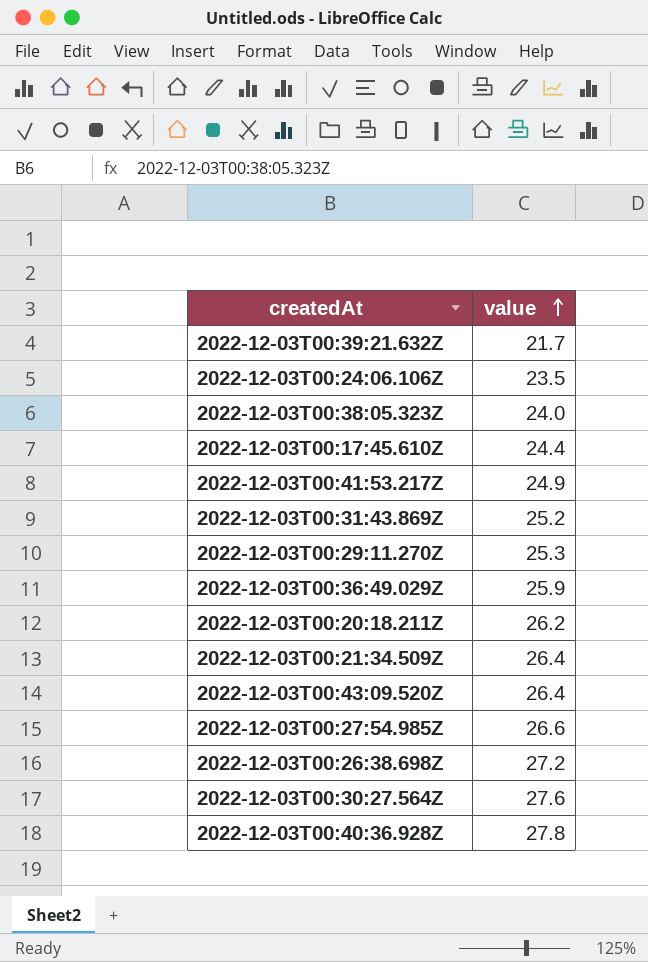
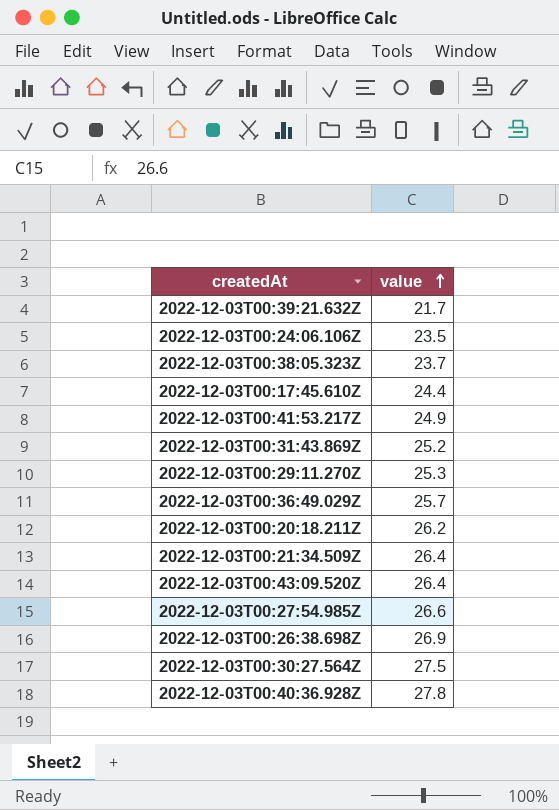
2022-12-03T00:38:05.323Z | value: 24.0 -> 23.7
2022-12-03T00:36:49.029Z | value: 25.9 -> 25.7
2022-12-03T00:26:38.698Z | value: 27.2 -> 26.9
2022-12-03T00:30:27.564Z | value: 27.6 -> 27.5

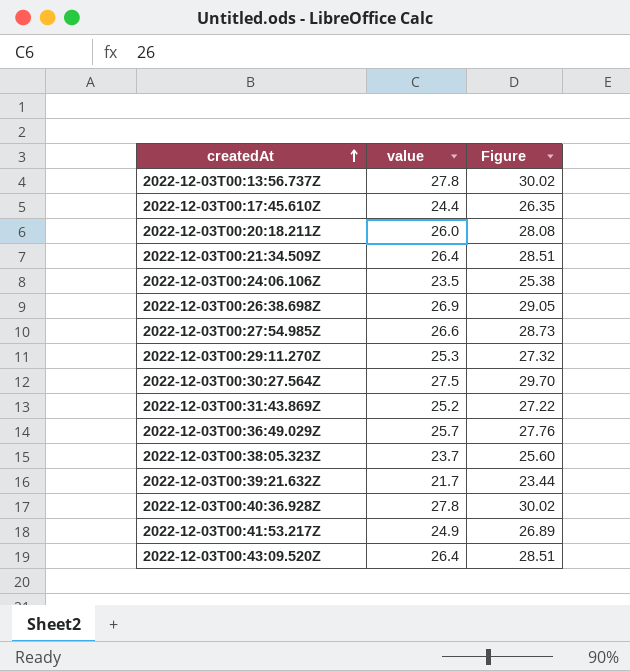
row order: value ascending -> createdAt ascending
column Figure | formula: none -> [value] * 1.08
row 2022-12-03T00:13:56.737Z: none -> 27.8 | 30.02
2022-12-03T00:20:18.211Z | value: 26.2 -> 26.0

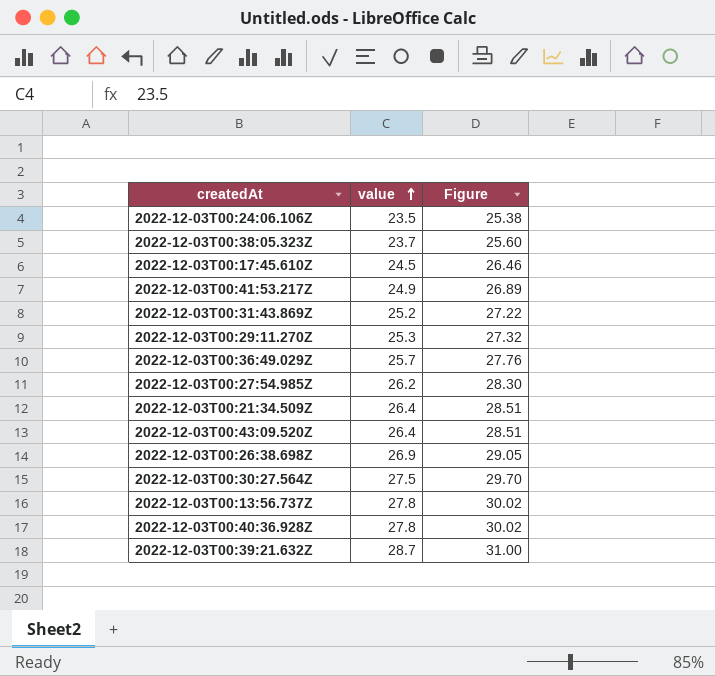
row order: createdAt ascending -> value ascending
row 2022-12-03T00:20:18.211Z: 26.0 | 28.08 -> none
2022-12-03T00:17:45.610Z | value: 24.4 -> 24.5
2022-12-03T00:17:45.610Z | Figure: 26.35 -> 26.46
2022-12-03T00:27:54.985Z | value: 26.6 -> 26.2
2022-12-03T00:27:54.985Z | Figure: 28.73 -> 28.30
2022-12-03T00:39:21.632Z | value: 21.7 -> 28.7
2022-12-03T00:39:21.632Z | Figure: 23.44 -> 31.00

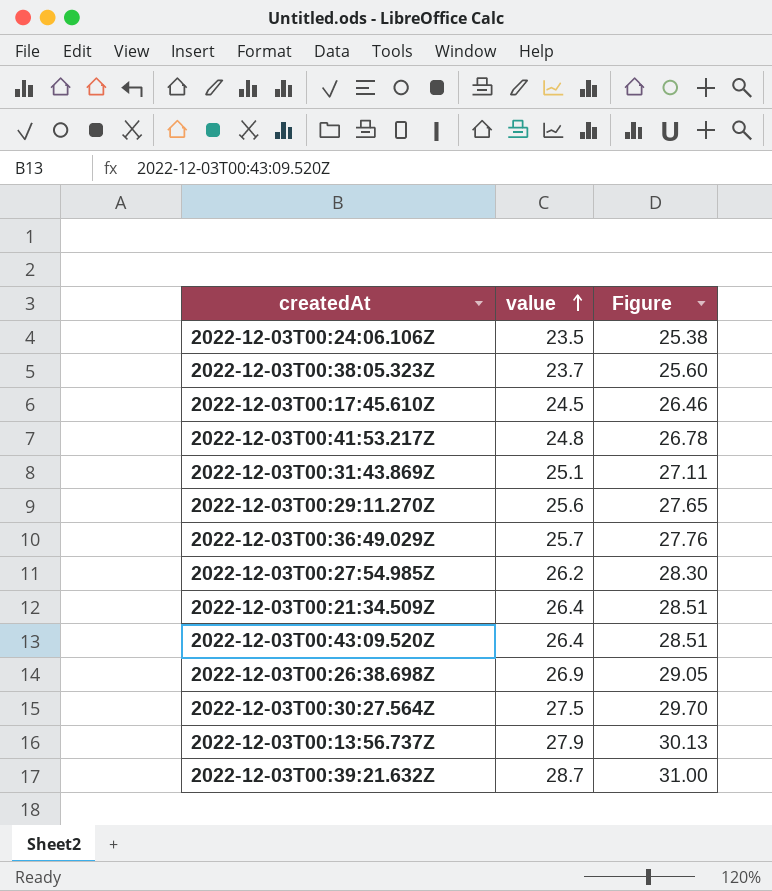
row 2022-12-03T00:40:36.928Z: 27.8 | 30.02 -> none
2022-12-03T00:41:53.217Z | value: 24.9 -> 24.8
2022-12-03T00:41:53.217Z | Figure: 26.89 -> 26.78
2022-12-03T00:31:43.869Z | value: 25.2 -> 25.1
2022-12-03T00:31:43.869Z | Figure: 27.22 -> 27.11
2022-12-03T00:29:11.270Z | value: 25.3 -> 25.6
2022-12-03T00:29:11.270Z | Figure: 27.32 -> 27.65
2022-12-03T00:13:56.737Z | value: 27.8 -> 27.9
2022-12-03T00:13:56.737Z | Figure: 30.02 -> 30.13

